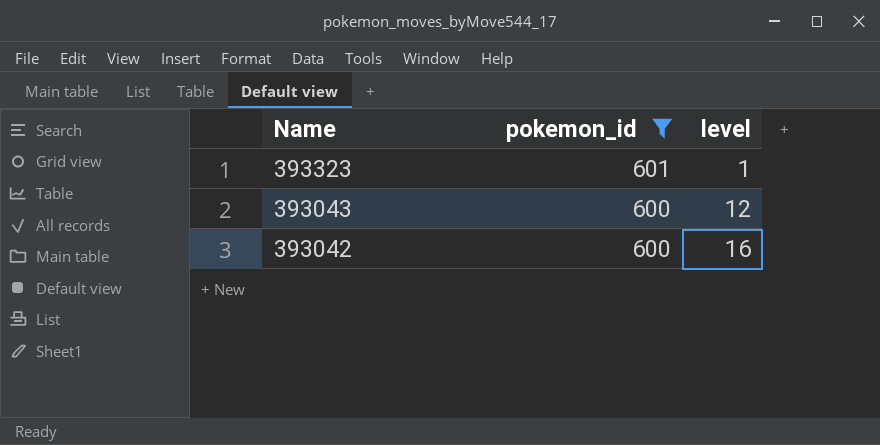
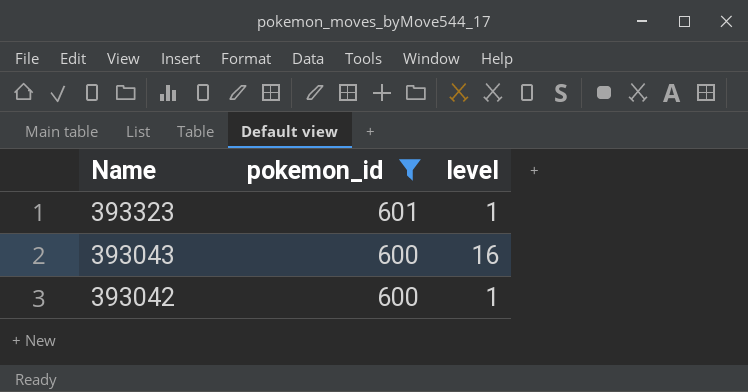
393043 | level: 12 -> 16
393042 | level: 16 -> 1

